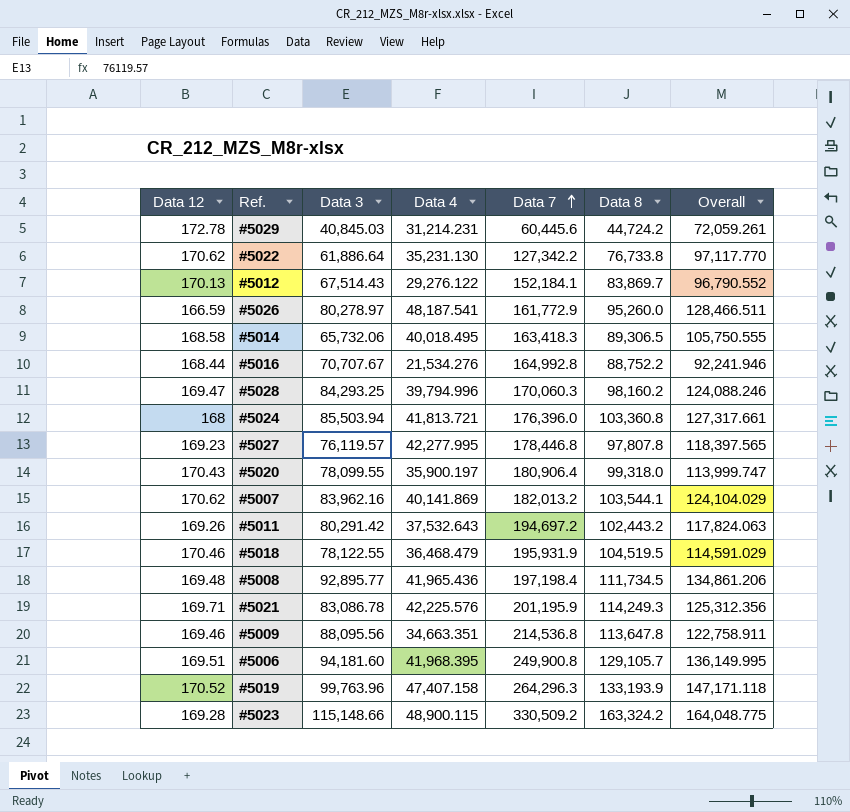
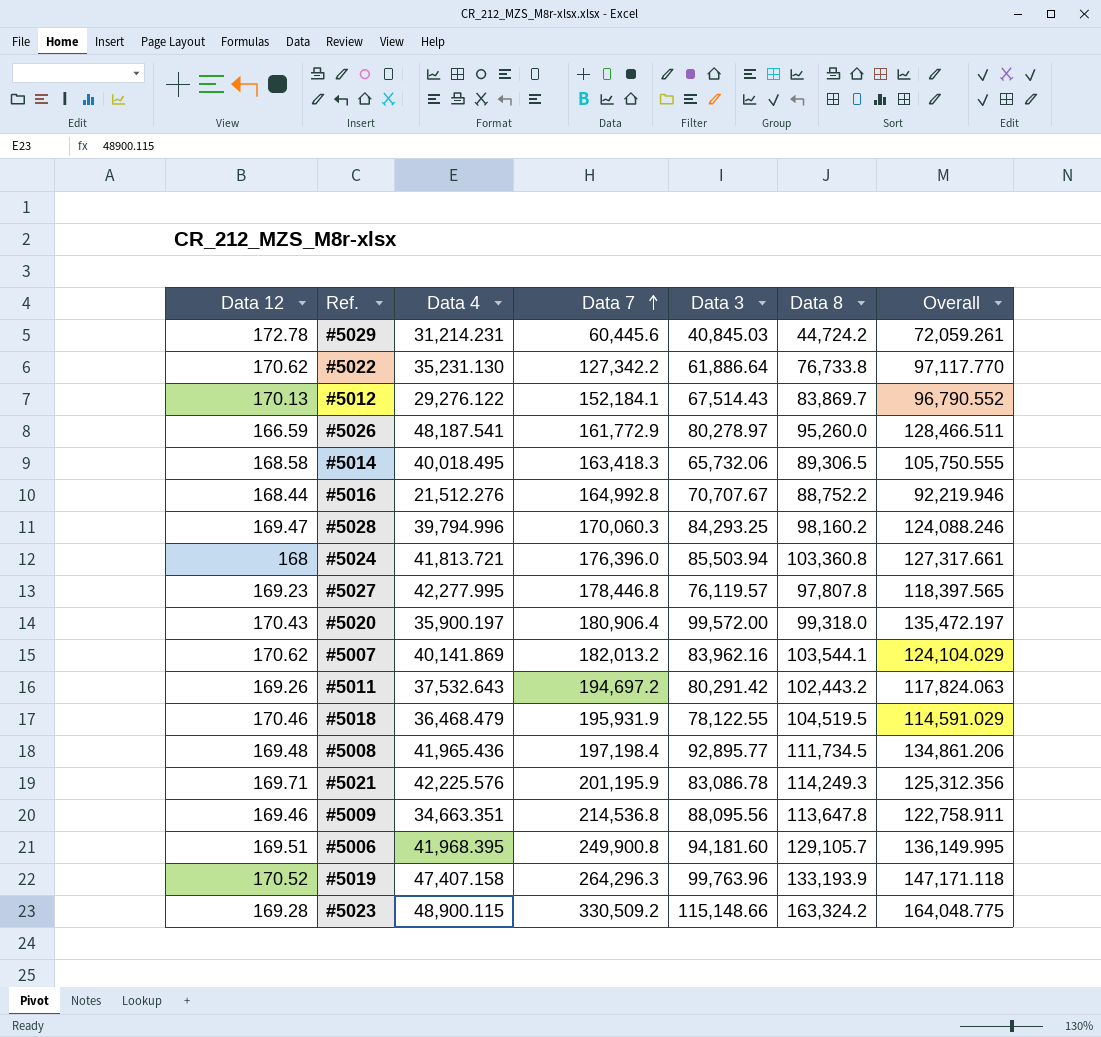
column Data 3 | position: 3 -> 5
#5016 | Data 4: 21,534.276 -> 21,512.276
#5016 | Overall: 92,241.946 -> 92,219.946
#5020 | Data 3: 78,099.55 -> 99,572.00
#5020 | Overall: 113,999.747 -> 135,472.197

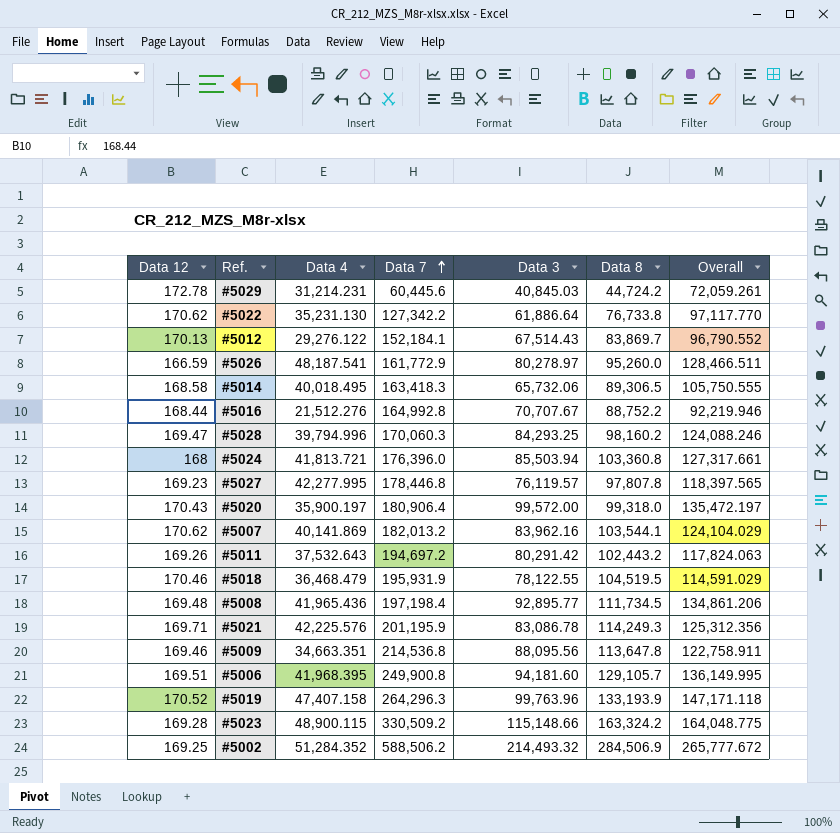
row #5002: none -> 169.25 | 51,284.352 | 588,506.2 | 214,493.32 | 284,506.9 | 265,777.672

